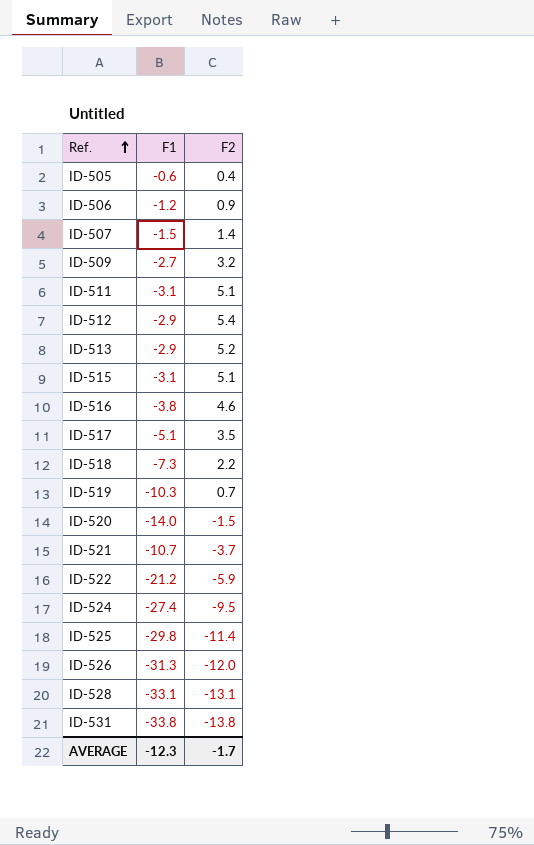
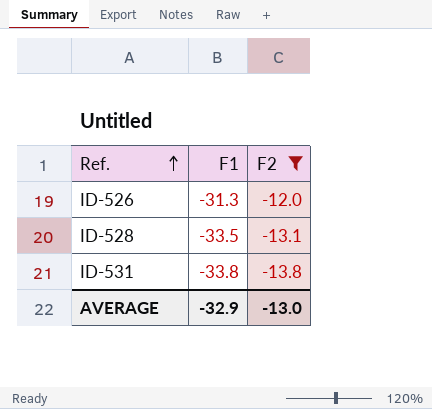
filter: none -> F2 <= -12.0
ID-528 | F1: -33.1 -> -33.5
AVERAGE | F1: -12.3 -> -32.9
AVERAGE | F2: -1.7 -> -13.0

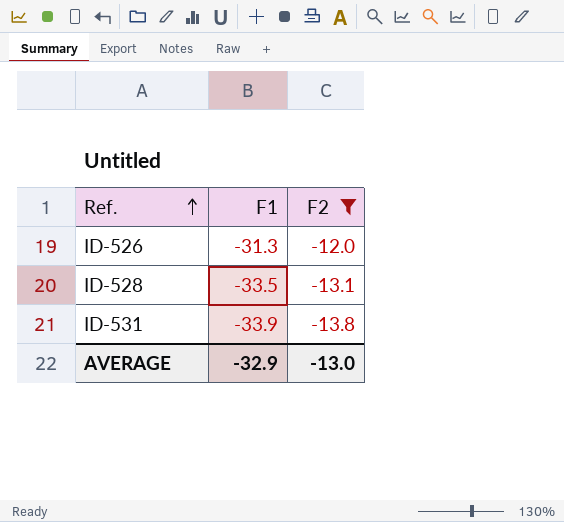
ID-531 | F1: -33.8 -> -33.9

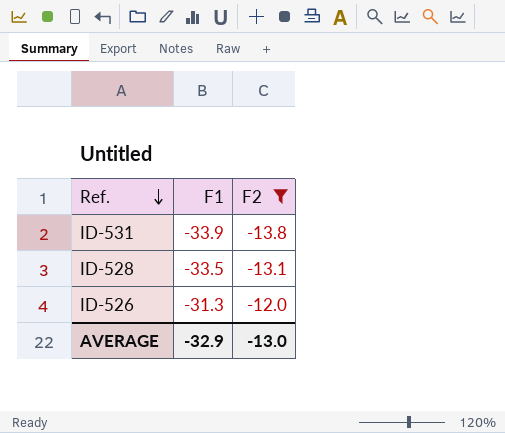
row order: Ref. ascending -> Ref. descending

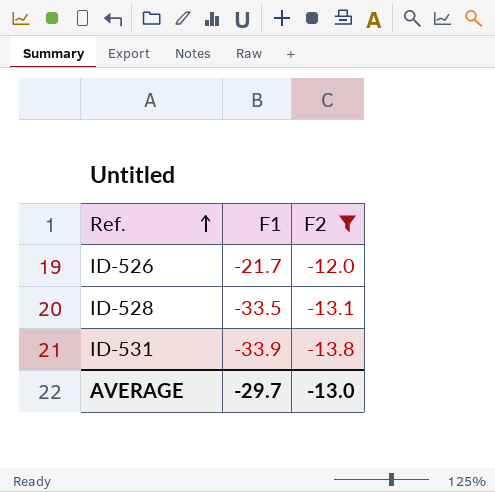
row order: Ref. descending -> Ref. ascending
ID-526 | F1: -31.3 -> -21.7
AVERAGE | F1: -32.9 -> -29.7

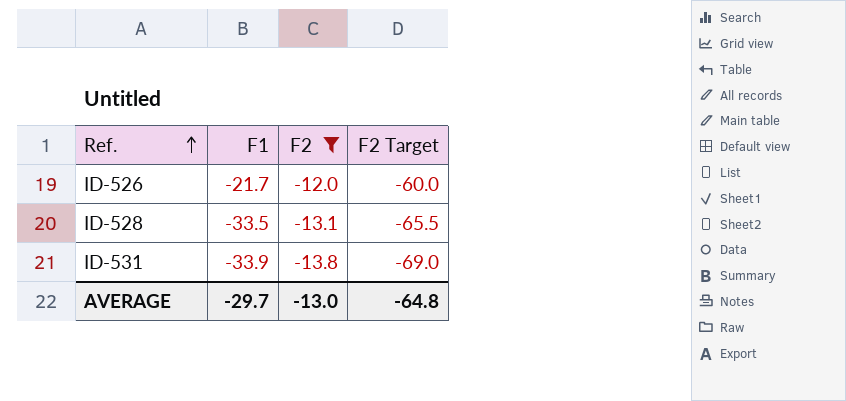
column F2 Target | formula: none -> [F2] * 5

